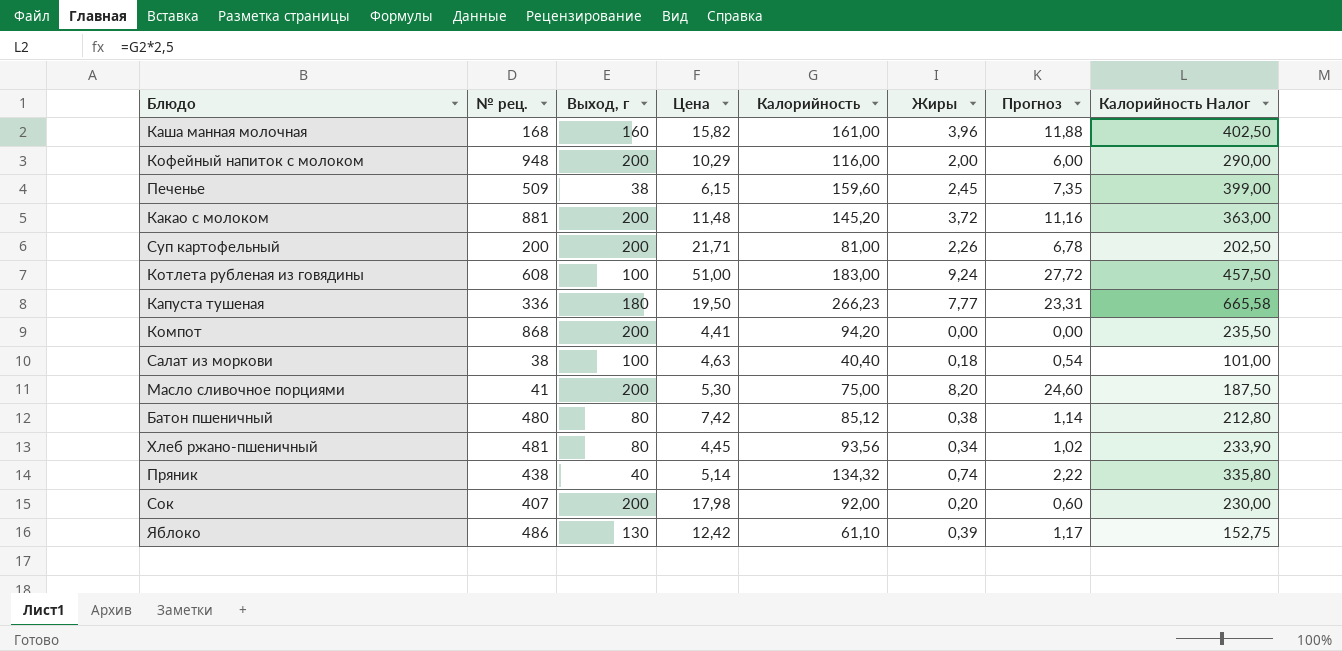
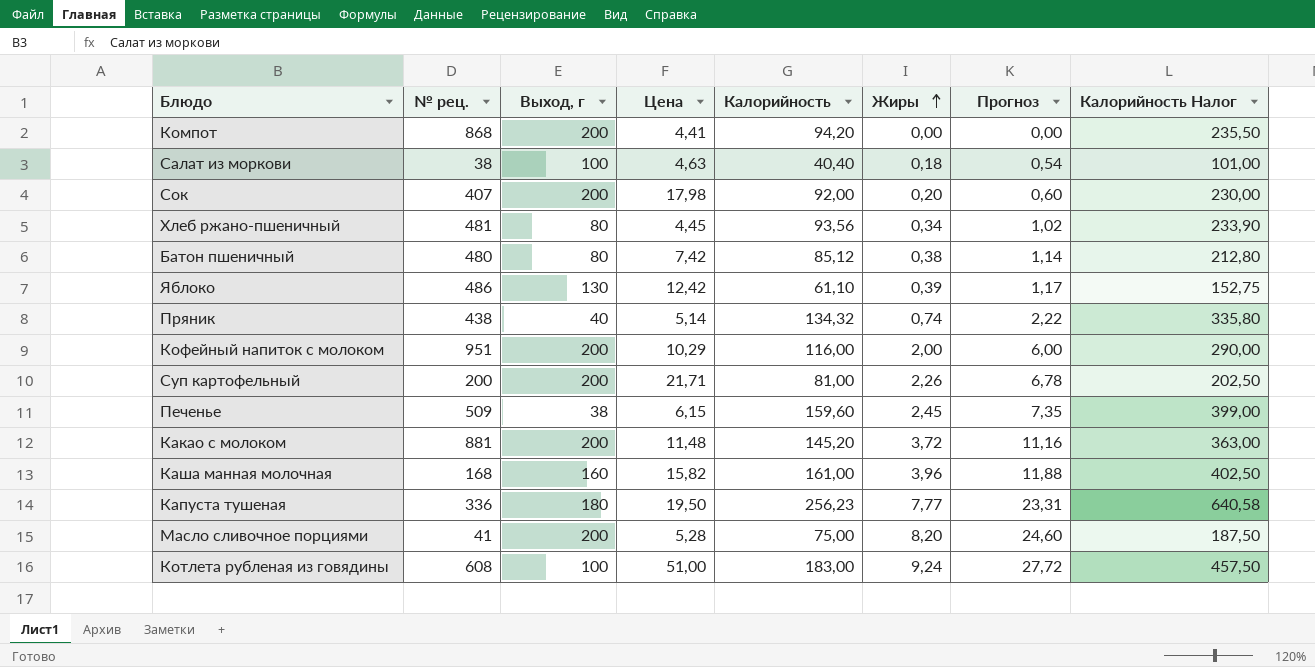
row order: none -> Жиры ascending
Кофейный напиток с молоком | № рец.: 948 -> 951
Капуста тушеная | Калорийность: 266,23 -> 256,23
Капуста тушеная | Калорийность Налог: 665,58 -> 640,58
Масло сливочное порциями | Цена: 5,30 -> 5,28

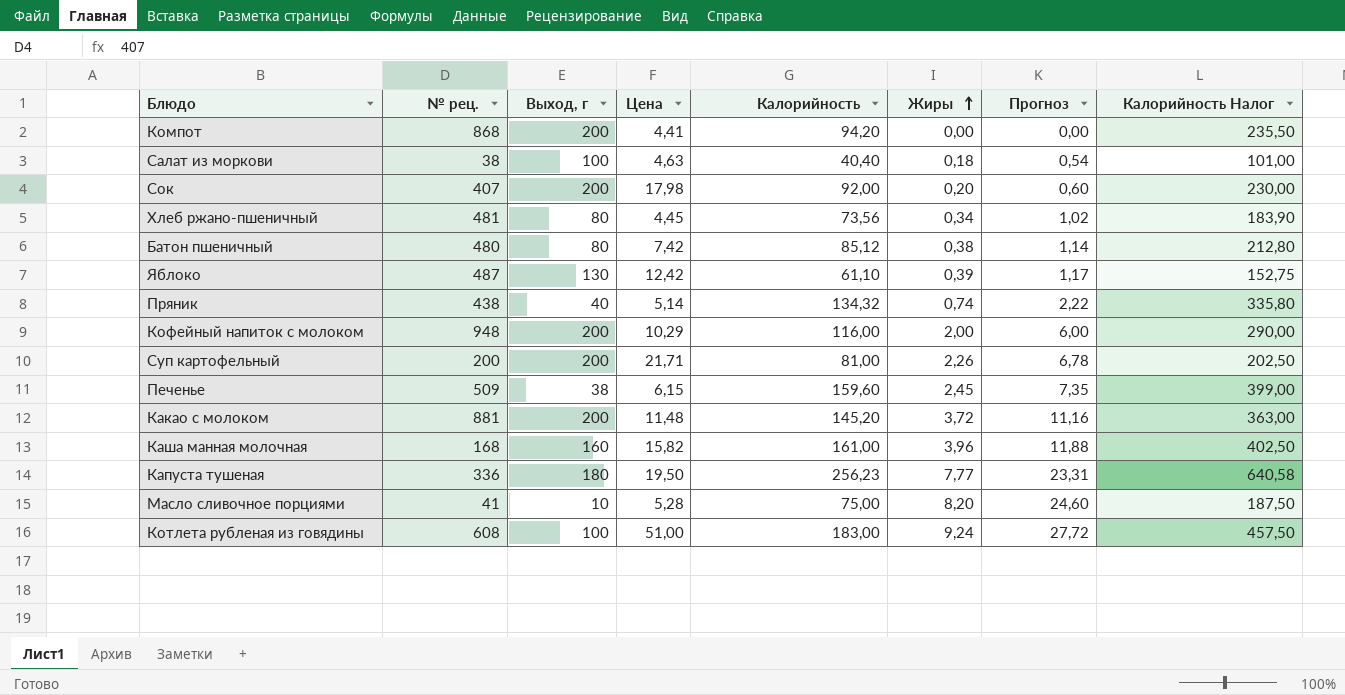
Хлеб ржано-пшеничный | Калорийность: 93,56 -> 73,56
Хлеб ржано-пшеничный | Калорийность Налог: 233,90 -> 183,90
Яблоко | № рец.: 486 -> 487
Кофейный напиток с молоком | № рец.: 951 -> 948
Масло сливочное порциями | Выход, г: 200 -> 10

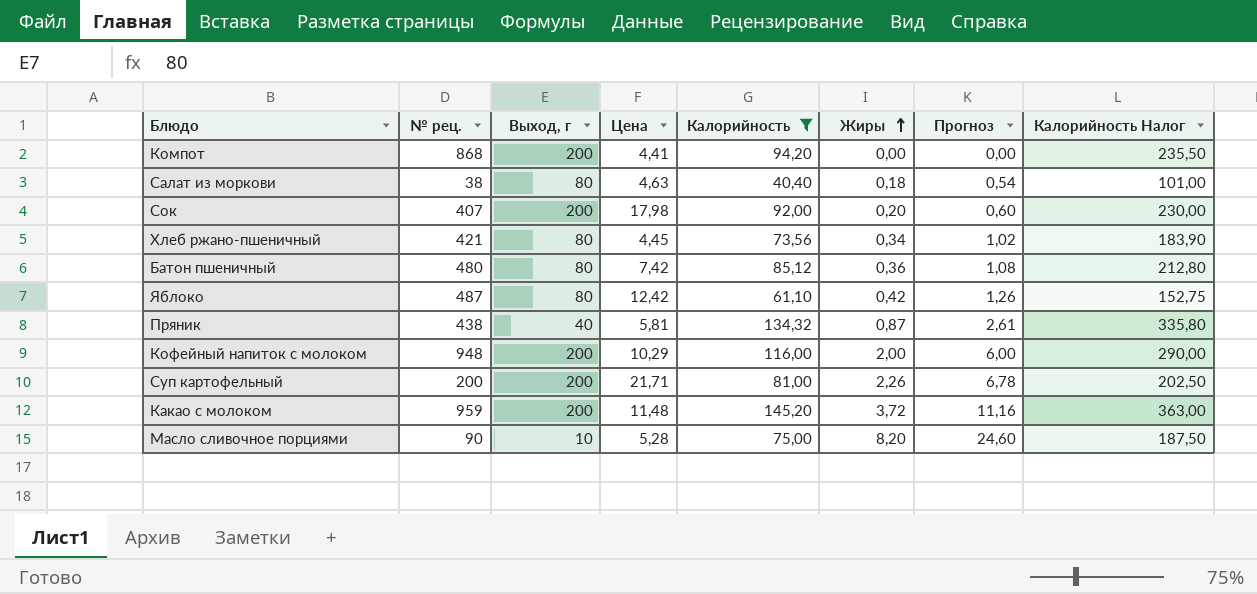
filter: none -> Калорийность <= 145,20
Салат из моркови | Выход, г: 100 -> 80
Хлеб ржано-пшеничный | № рец.: 481 -> 421
Батон пшеничный | Жиры: 0,38 -> 0,36
Батон пшеничный | Прогноз: 1,14 -> 1,08
Яблоко | Выход, г: 130 -> 80
Яблоко | Жиры: 0,39 -> 0,42
Яблоко | Прогноз: 1,17 -> 1,26
Пряник | Цена: 5,14 -> 5,81
Пряник | Жиры: 0,74 -> 0,87
Пряник | Прогноз: 2,22 -> 2,61
Какао с молоком | № рец.: 881 -> 959
Масло сливочное порциями | № рец.: 41 -> 90

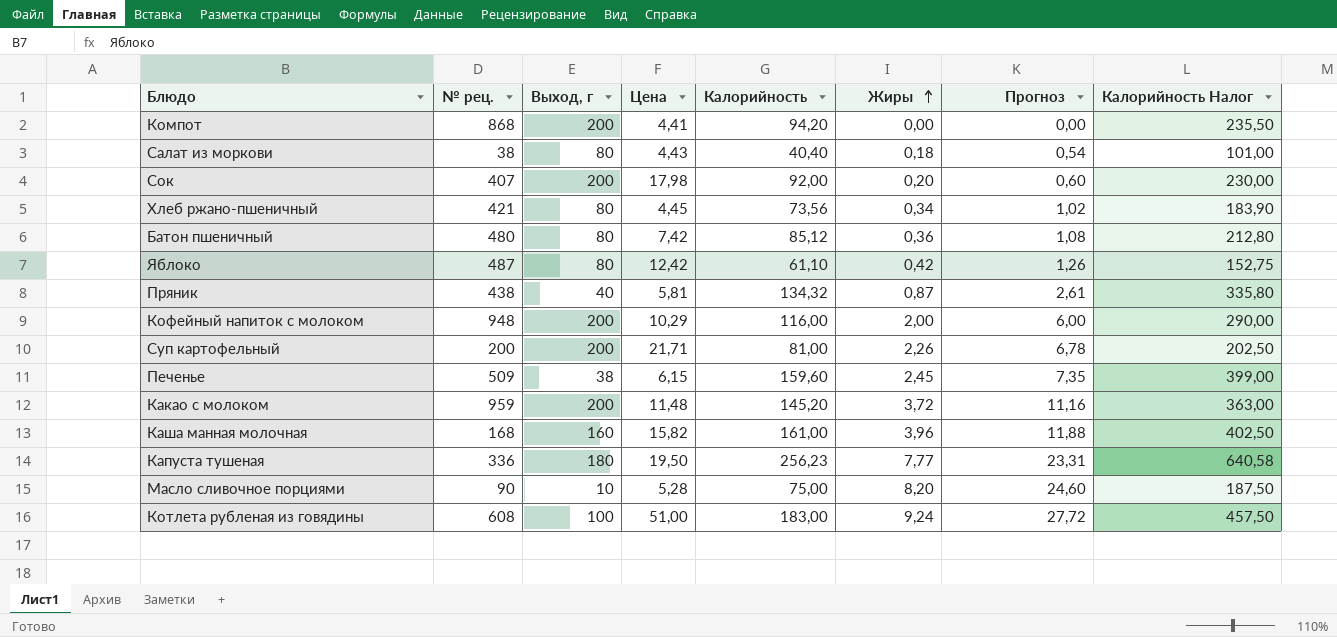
filter: Калорийность <= 145,20 -> none
Салат из моркови | Цена: 4,63 -> 4,43

